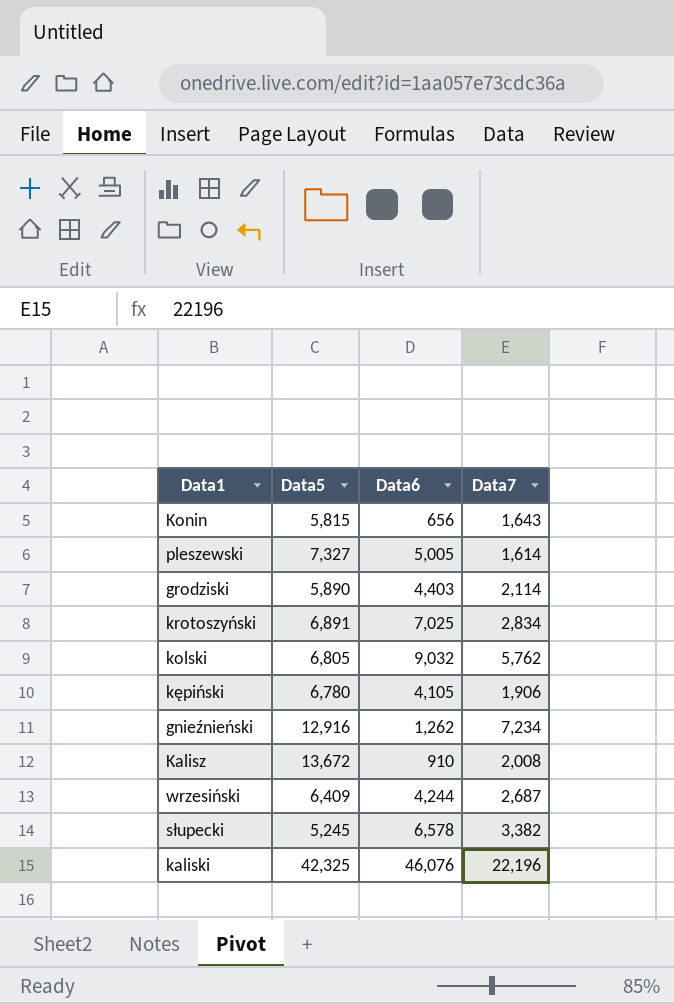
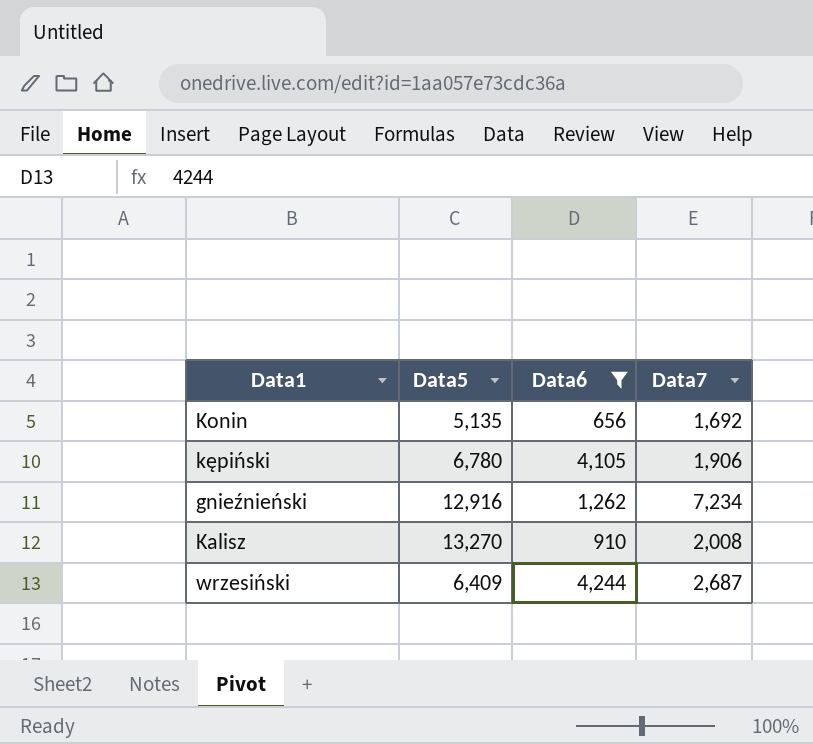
filter: none -> Data6 <= 4,244
Konin | Data5: 5,815 -> 5,135
Konin | Data7: 1,643 -> 1,692
Kalisz | Data5: 13,672 -> 13,270

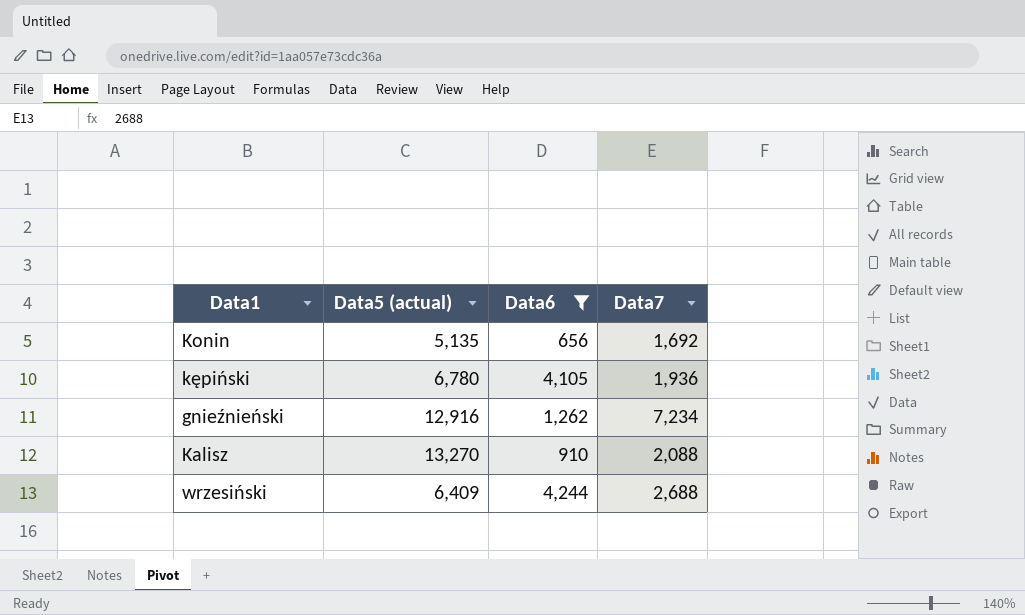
column name: Data5 -> Data5 (actual)
kępiński | Data7: 1,906 -> 1,936
Kalisz | Data7: 2,008 -> 2,088
wrzesiński | Data7: 2,687 -> 2,688

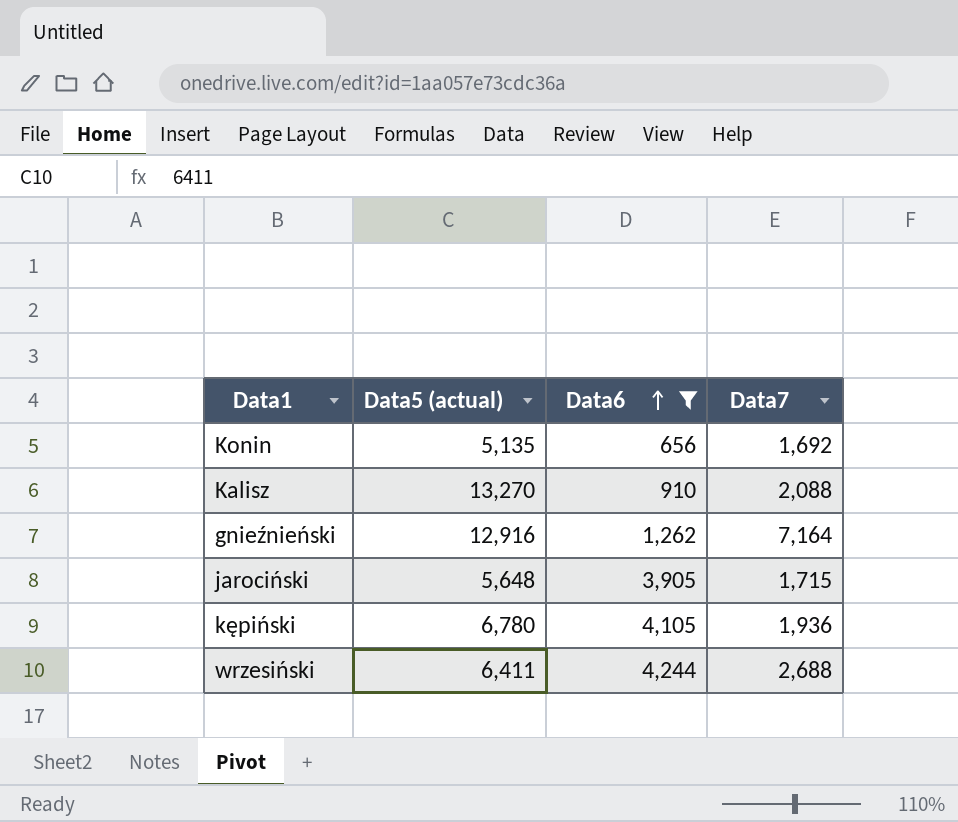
row order: none -> Data6 ascending
gnieźnieński | Data7: 7,234 -> 7,164
row jarociński: none -> 5,648 | 3,905 | 1,715
wrzesiński | Data5 (actual): 6,409 -> 6,411

